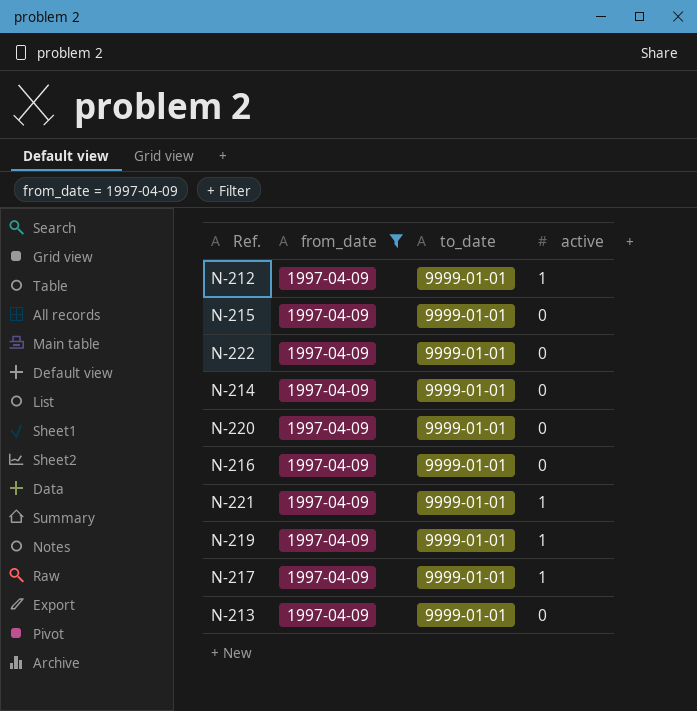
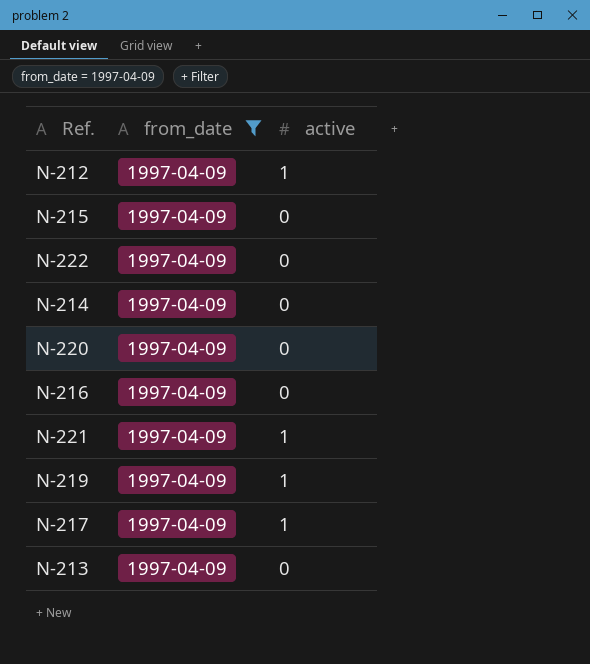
column to_date | position: 3 -> none

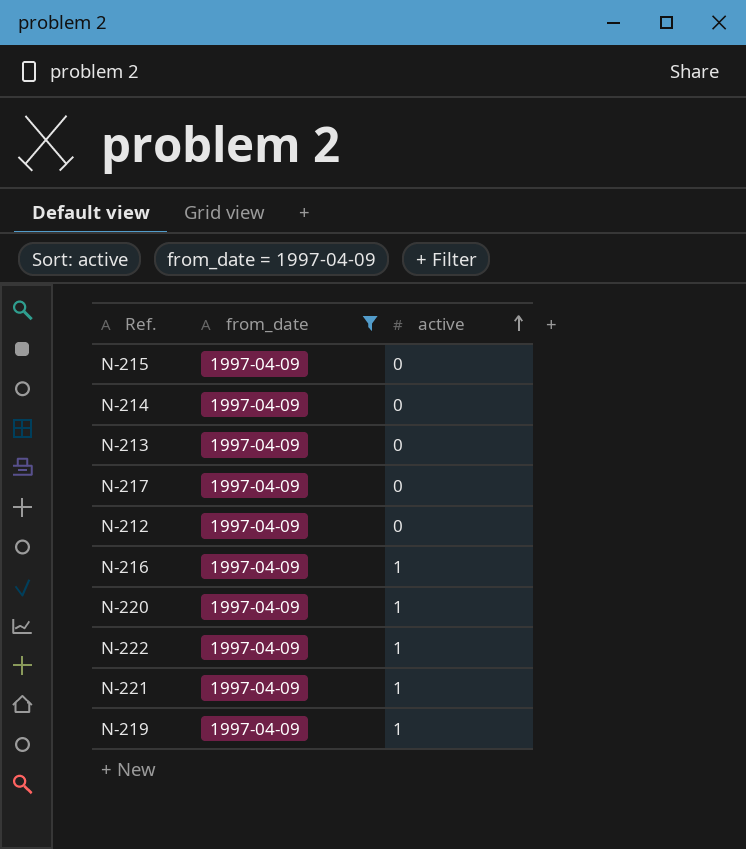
row order: none -> active ascending
N-217 | active: 1 -> 0
N-212 | active: 1 -> 0
N-216 | active: 0 -> 1
N-220 | active: 0 -> 1
N-222 | active: 0 -> 1

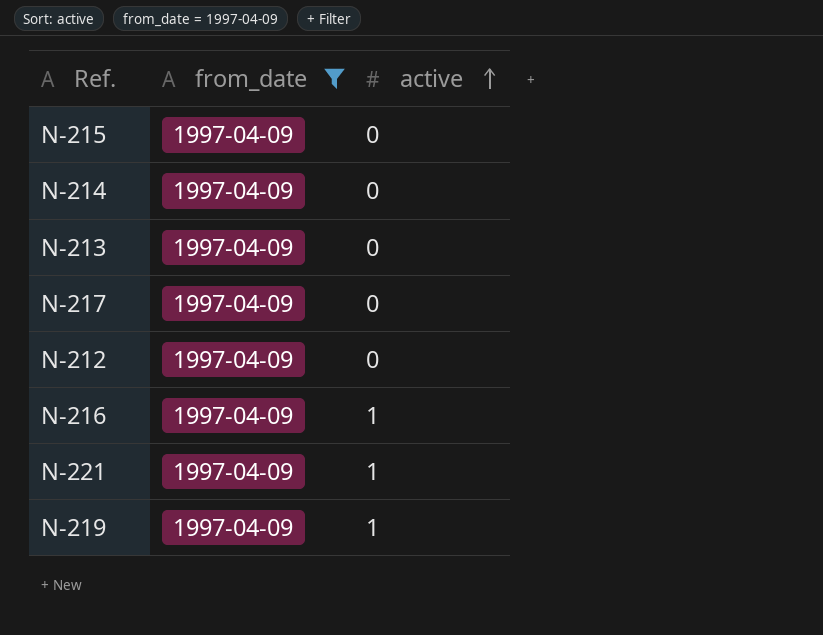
row N-220: 1997-04-09 | 1 -> none
row N-222: 1997-04-09 | 1 -> none

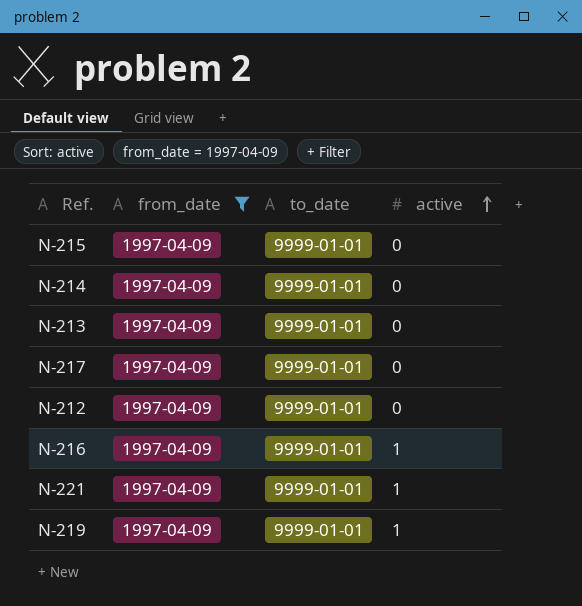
column to_date | position: none -> 3

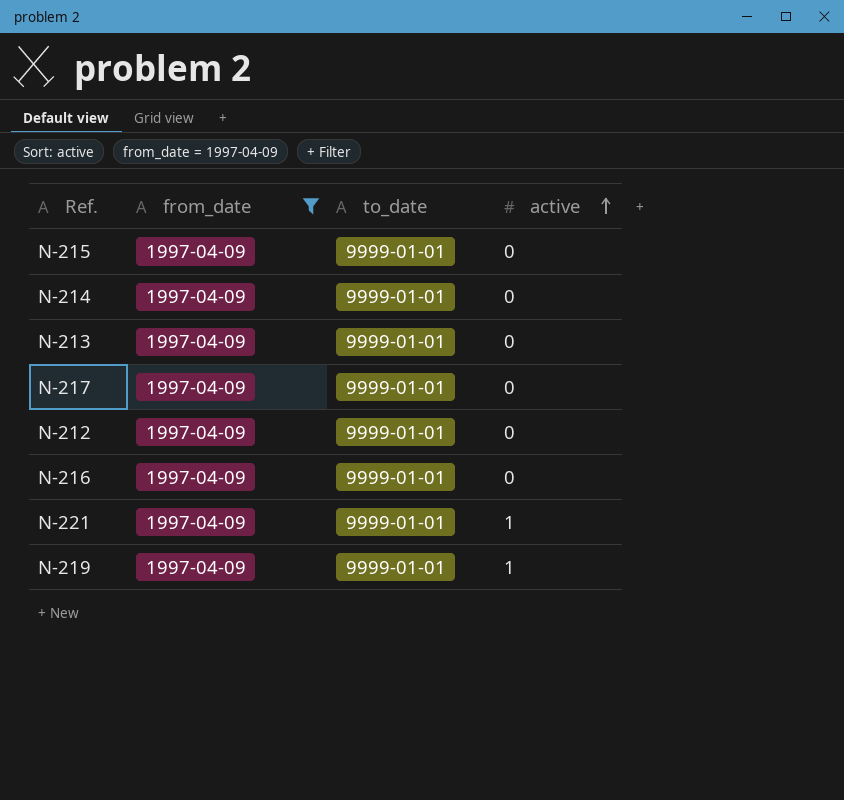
N-216 | active: 1 -> 0

